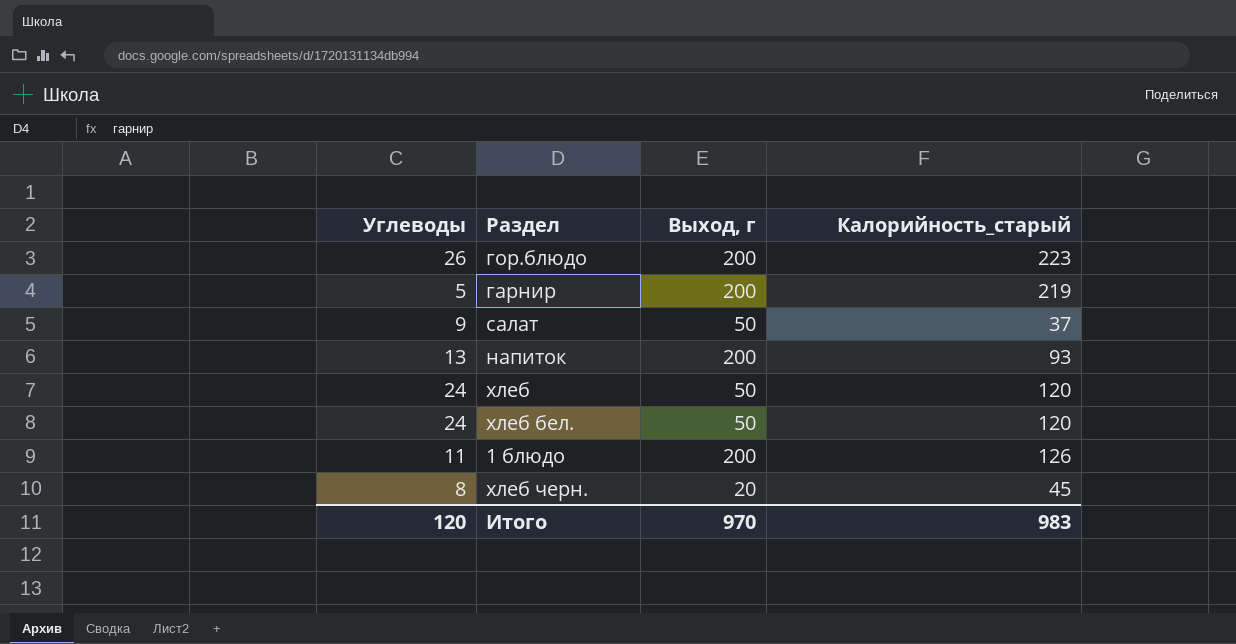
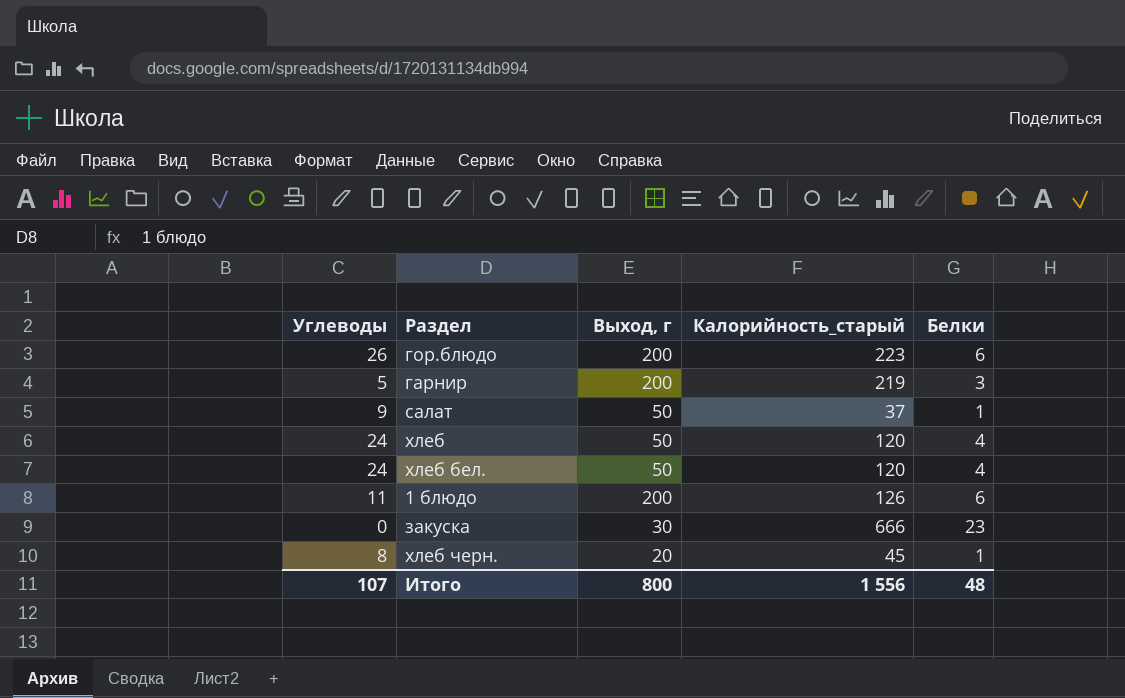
column Белки | position: none -> 5
row напиток: 13 | 200 | 93 -> none
row закуска: none -> 0 | 30 | 666 | 23
Итого | Углеводы: 120 -> 107
Итого | Выход, г: 970 -> 800
Итого | Калорийность_старый: 983 -> 1 556

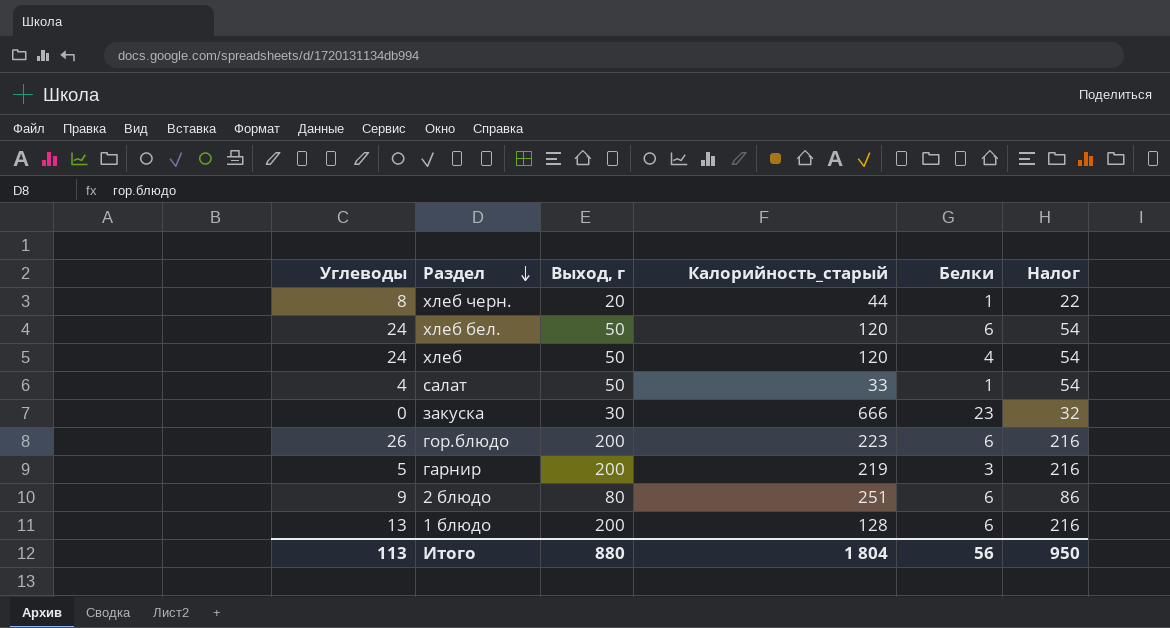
row order: none -> Раздел descending
column Налог | formula: none -> [Выход, г] * 1,08
хлеб черн. | Калорийность_старый: 45 -> 44
хлеб бел. | Белки: 4 -> 6
салат | Углеводы: 9 -> 4
салат | Калорийность_старый: 37 -> 33
row 2 блюдо: none -> 9 | 80 | 251 | 6 | 86
1 блюдо | Углеводы: 11 -> 13
1 блюдо | Калорийность_старый: 126 -> 128
Итого | Углеводы: 107 -> 113
Итого | Выход, г: 800 -> 880
Итого | Калорийность_старый: 1 556 -> 1 804
Итого | Белки: 48 -> 56

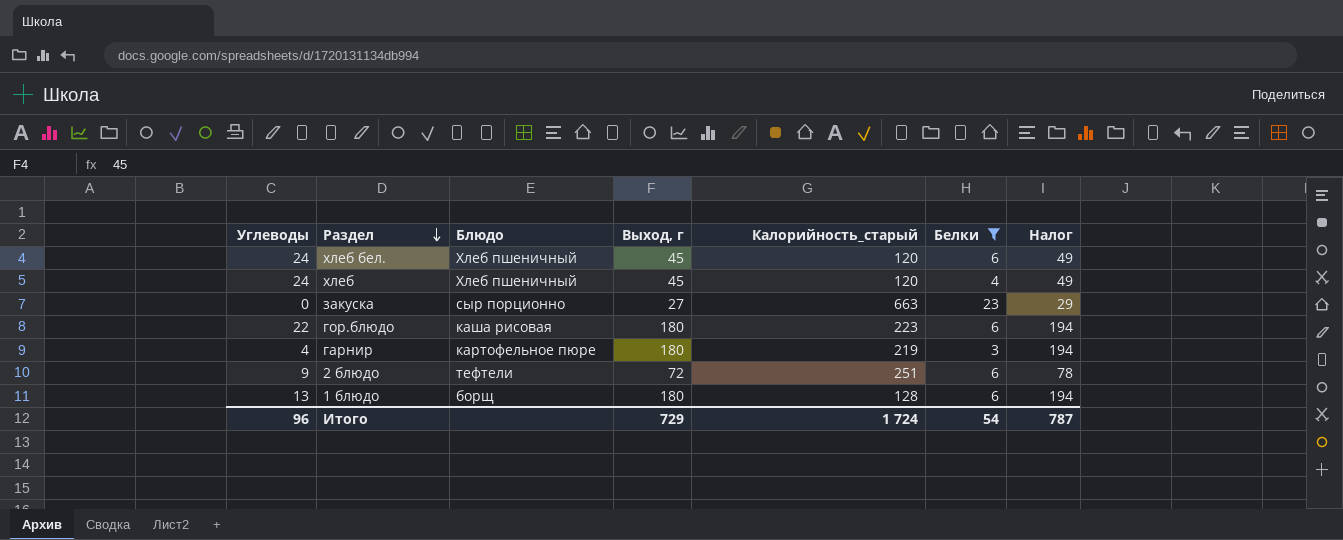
filter: none -> Белки != 1
column Блюдо | position: none -> 3
хлеб бел. | Выход, г: 50 -> 45
хлеб бел. | Налог: 54 -> 49
хлеб | Выход, г: 50 -> 45
хлеб | Налог: 54 -> 49
закуска | Выход, г: 30 -> 27
закуска | Калорийность_старый: 666 -> 663
закуска | Налог: 32 -> 29
гор.блюдо | Углеводы: 26 -> 22
гор.блюдо | Выход, г: 200 -> 180
гор.блюдо | Налог: 216 -> 194
гарнир | Углеводы: 5 -> 4
гарнир | Выход, г: 200 -> 180
гарнир | Налог: 216 -> 194
2 блюдо | Выход, г: 80 -> 72
2 блюдо | Налог: 86 -> 78
1 блюдо | Выход, г: 200 -> 180
1 блюдо | Налог: 216 -> 194
Итого | Углеводы: 113 -> 96
Итого | Выход, г: 880 -> 729
Итого | Калорийность_старый: 1 804 -> 1 724
Итого | Белки: 56 -> 54
Итого | Налог: 950 -> 787

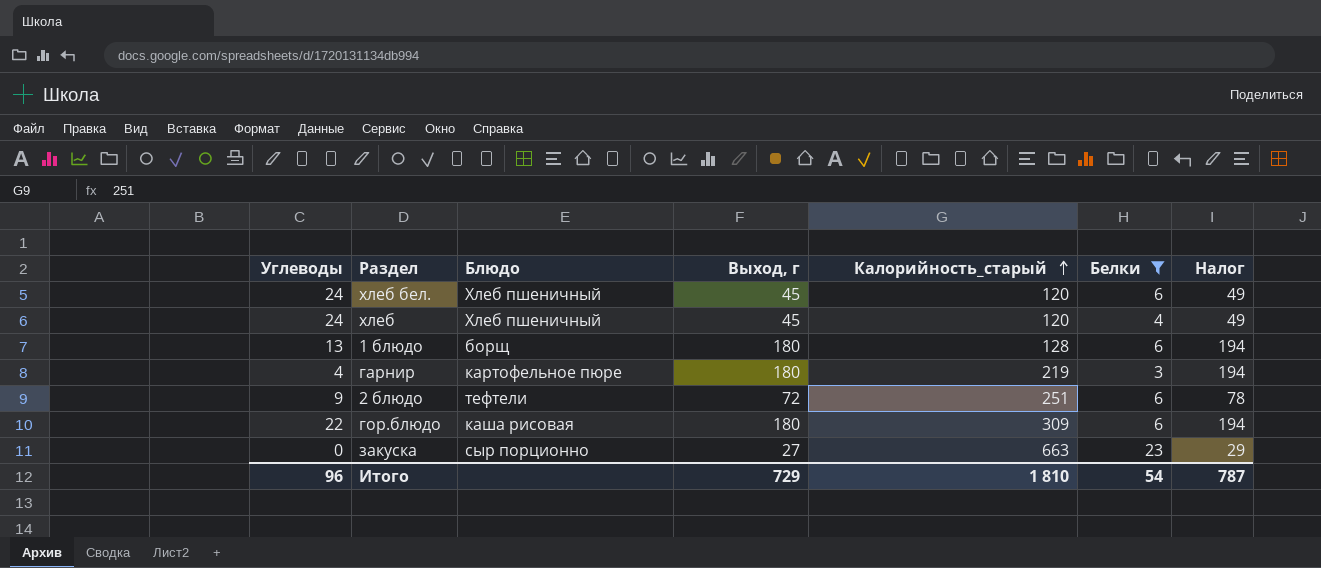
row order: Раздел descending -> Калорийность_старый ascending
гор.блюдо | Калорийность_старый: 223 -> 309
Итого | Калорийность_старый: 1 724 -> 1 810

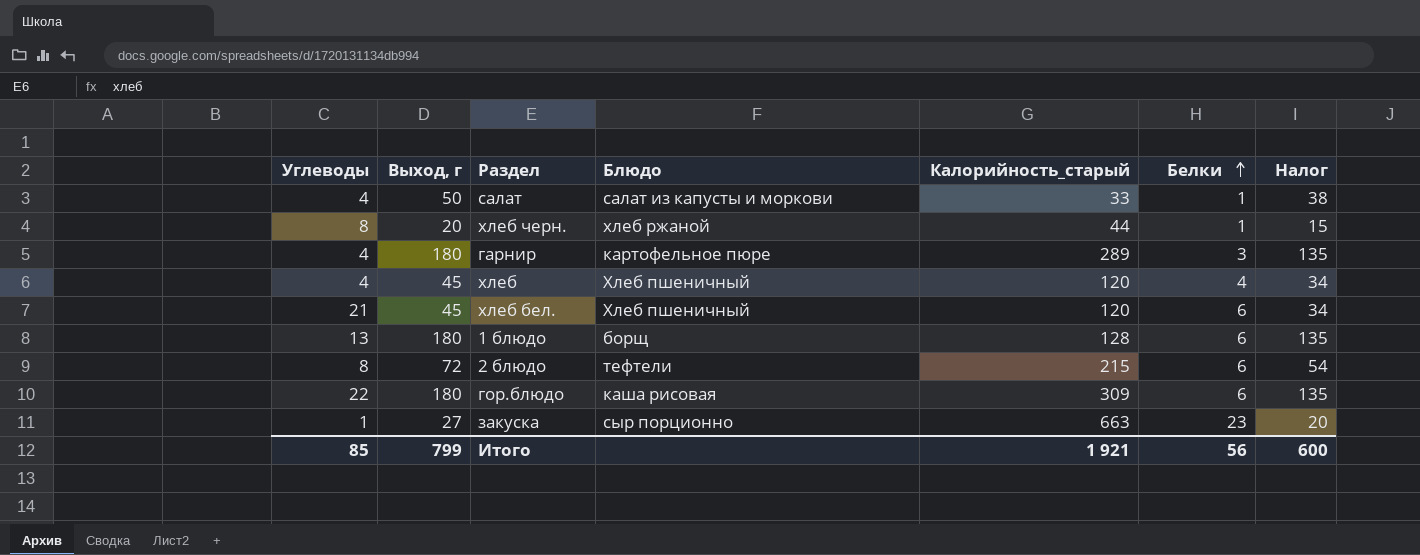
filter: Белки != 1 -> none
row order: Калорийность_старый ascending -> Белки ascending
column Выход, г | position: 4 -> 2
column Налог | formula: [Выход, г] * 1,08 -> [Выход, г] * 0,75
гарнир | Калорийность_старый: 219 -> 289
хлеб | Углеводы: 24 -> 4
хлеб бел. | Углеводы: 24 -> 21
2 блюдо | Углеводы: 9 -> 8
2 блюдо | Калорийность_старый: 251 -> 215
закуска | Углеводы: 0 -> 1
Итого | Углеводы: 96 -> 85
Итого | Выход, г: 729 -> 799
Итого | Калорийность_старый: 1 810 -> 1 921
Итого | Белки: 54 -> 56
Итого | Налог: 787 -> 600

